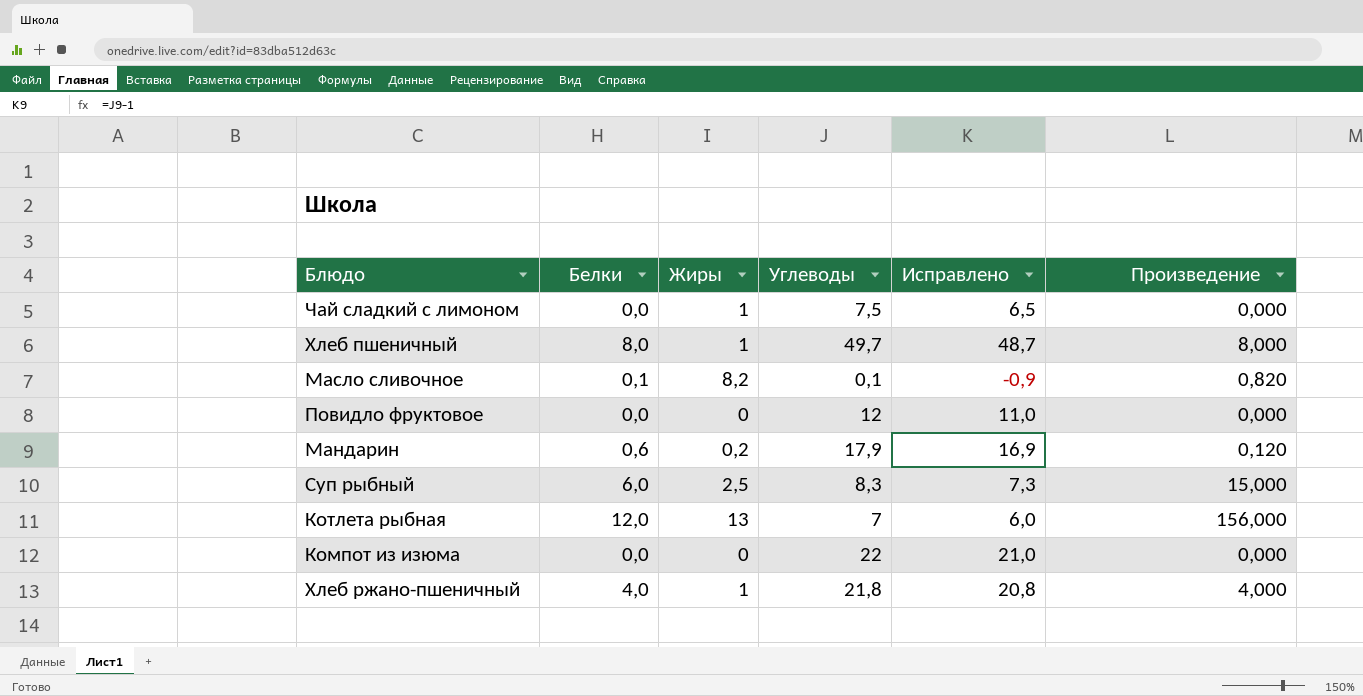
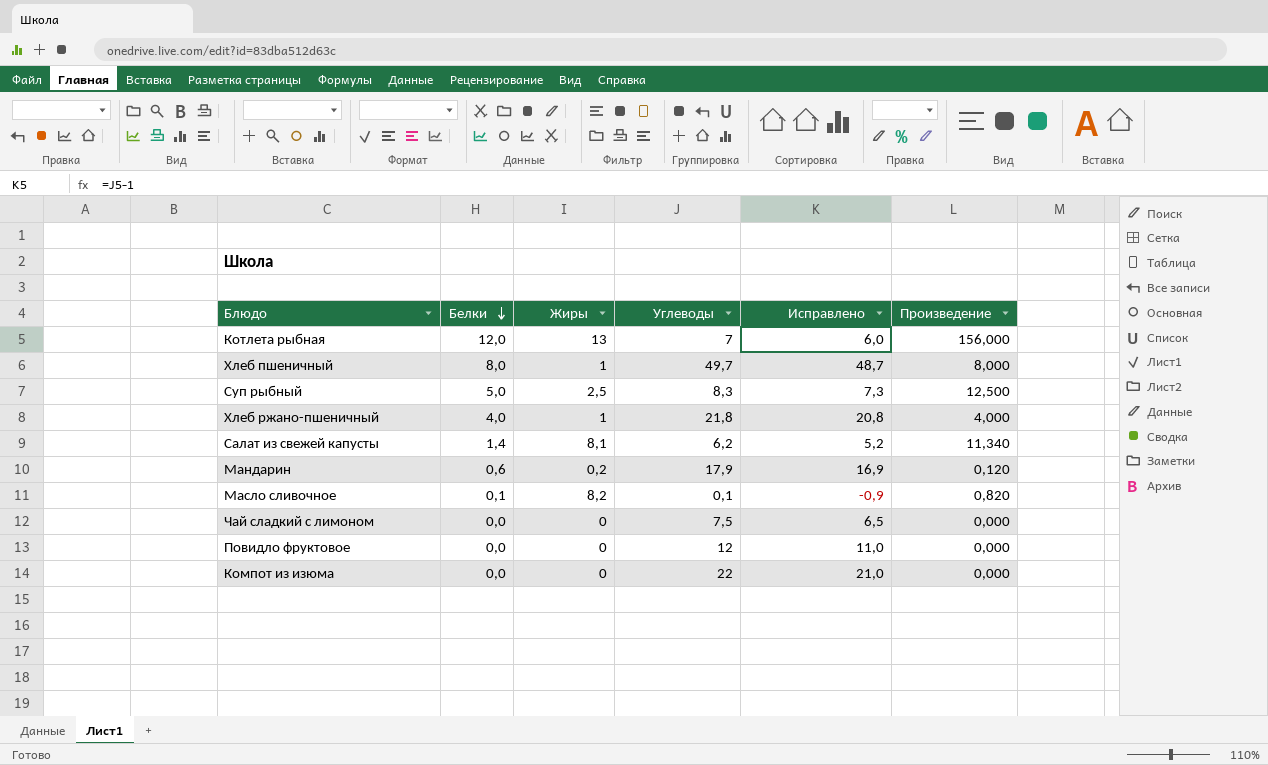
row order: none -> Белки descending
Суп рыбный | Белки: 6,0 -> 5,0
Суп рыбный | Произведение: 15,000 -> 12,500
row Салат из свежей капусты: none -> 1,4 | 8,1 | 6,2 | 5,2 | 11,340
Чай сладкий с лимоном | Жиры: 1 -> 0

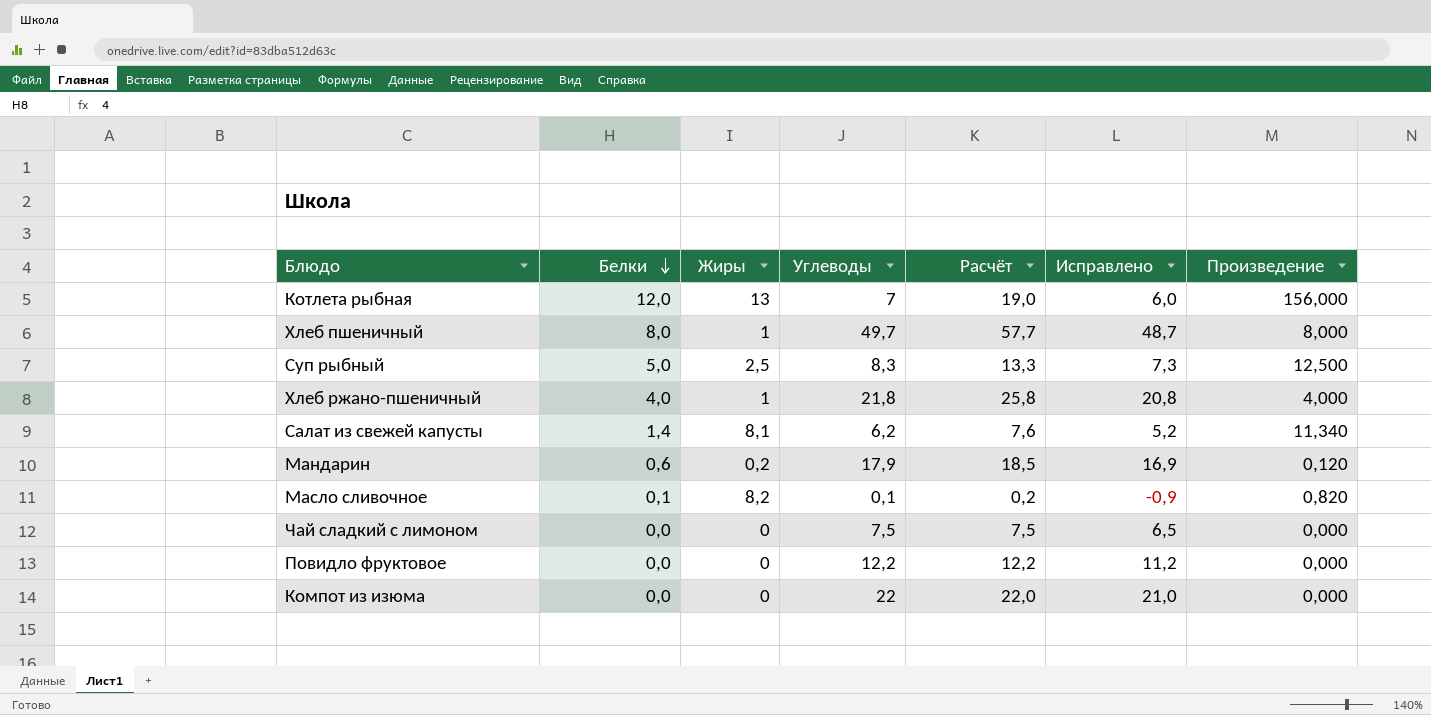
column Расчёт | formula: none -> [Белки] + [Углеводы]
Повидло фруктовое | Углеводы: 12 -> 12,2
Повидло фруктовое | Исправлено: 11,0 -> 11,2

